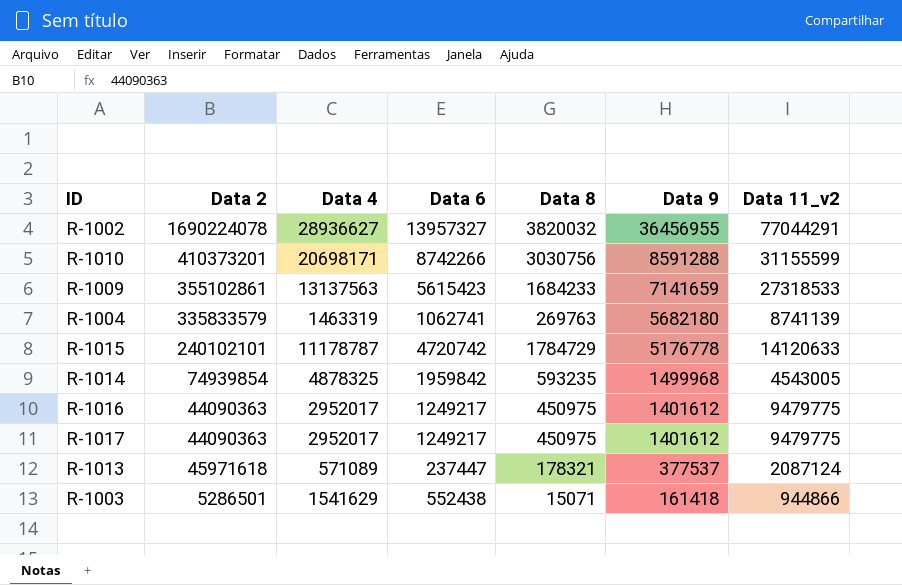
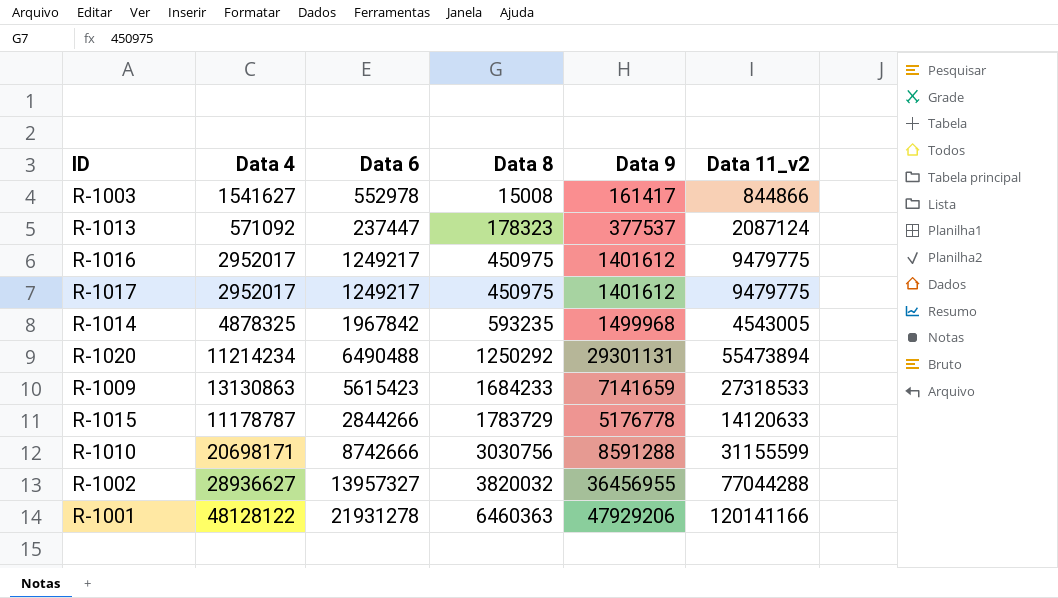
row order: Data 9 descending -> Data 8 ascending
column Data 2 | position: 2 -> none
row R-1004: 335833579 | 1463319 | 1062741 | 269763 | 5682180 | 8741139 -> none
R-1003 | Data 4: 1541629 -> 1541627
R-1003 | Data 6: 552438 -> 552978
R-1003 | Data 8: 15071 -> 15008
R-1003 | Data 9: 161418 -> 161417
R-1003 | Data 11_v2: 944866 -> 844866
R-1013 | Data 4: 571089 -> 571092
R-1013 | Data 8: 178321 -> 178323
R-1014 | Data 6: 1959842 -> 1967842
row R-1020: none -> 11214234 | 6490488 | 1250292 | 29301131 | 55473894
R-1009 | Data 4: 13137563 -> 13130863
R-1015 | Data 6: 4720742 -> 2844266
R-1015 | Data 8: 1784729 -> 1783729
R-1010 | Data 6: 8742266 -> 8742666
R-1002 | Data 11_v2: 77044291 -> 77044288
row R-1001: none -> 48128122 | 21931278 | 6460363 | 47929206 | 120141166

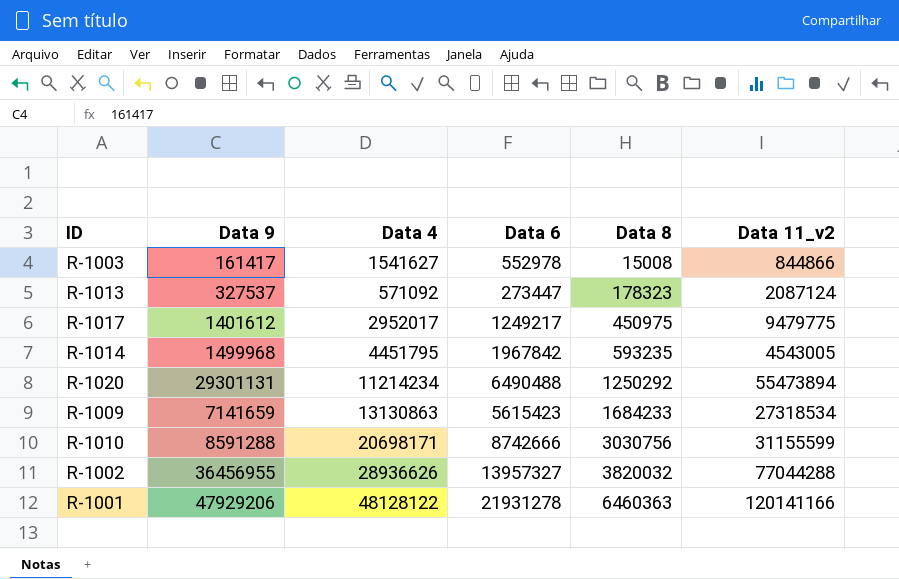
column Data 9 | position: 5 -> 2
row R-1016: 2952017 | 1249217 | 450975 | 1401612 | 9479775 -> none
row R-1015: 11178787 | 2844266 | 1783729 | 5176778 | 14120633 -> none
R-1013 | Data 9: 377537 -> 327537
R-1013 | Data 6: 237447 -> 273447
R-1014 | Data 4: 4878325 -> 4451795
R-1009 | Data 11_v2: 27318533 -> 27318534
R-1002 | Data 4: 28936627 -> 28936626

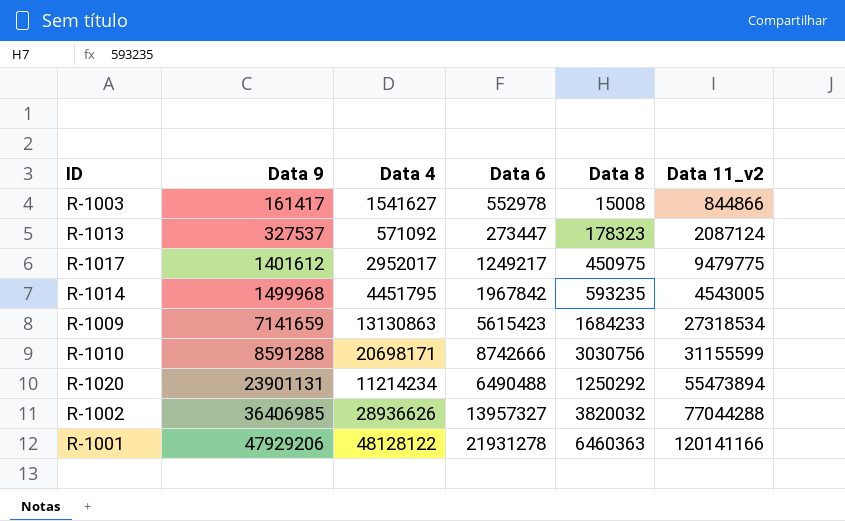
row order: Data 8 ascending -> Data 9 ascending
R-1020 | Data 9: 29301131 -> 23901131
R-1002 | Data 9: 36456955 -> 36406985

